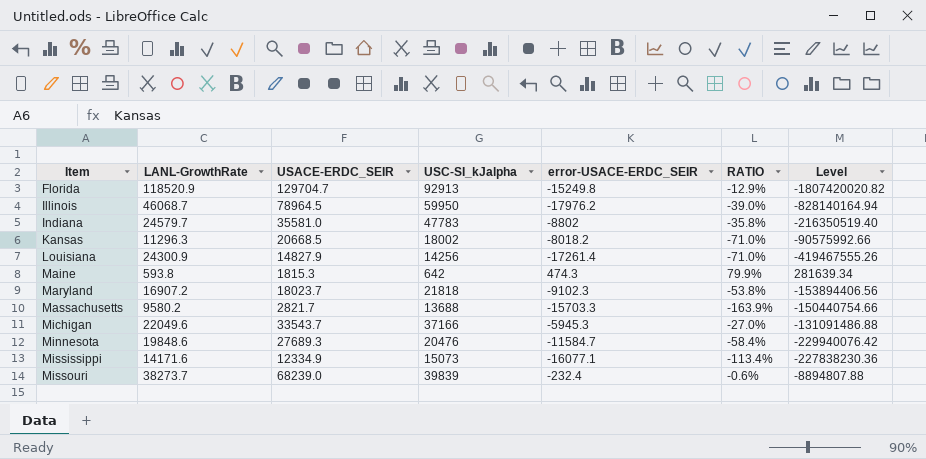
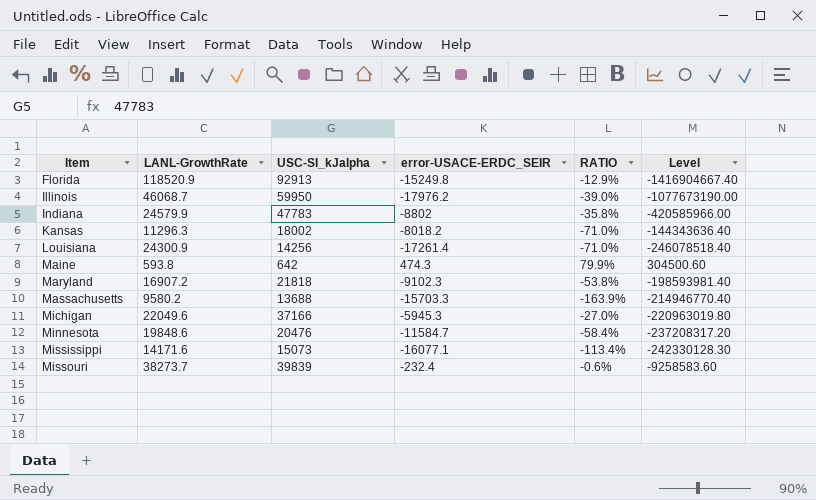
column USACE-ERDC_SEIR | position: 3 -> none
column Level | formula: [LANL-GrowthRate] * [error-USACE-ERDC_SEIR] -> [USC-SI_kJalpha] * [error-USACE-ERDC_SEIR]
Indiana | LANL-GrowthRate: 24579.7 -> 24579.9

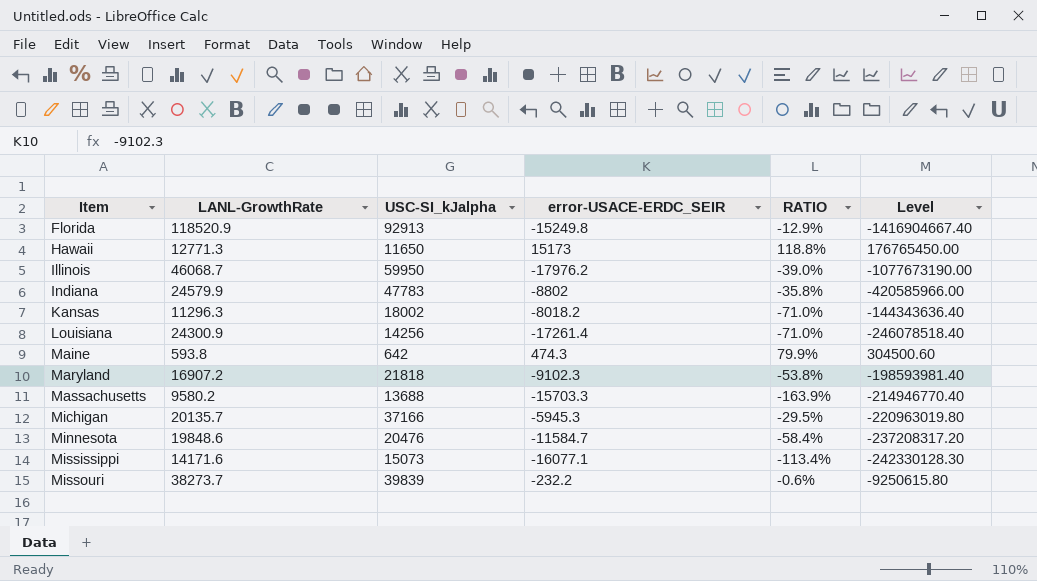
row Hawaii: none -> 12771.3 | 11650 | 15173 | 118.8% | 176765450.00
Michigan | LANL-GrowthRate: 22049.6 -> 20135.7
Michigan | RATIO: -27.0% -> -29.5%
Missouri | error-USACE-ERDC_SEIR: -232.4 -> -232.2
Missouri | Level: -9258583.60 -> -9250615.80

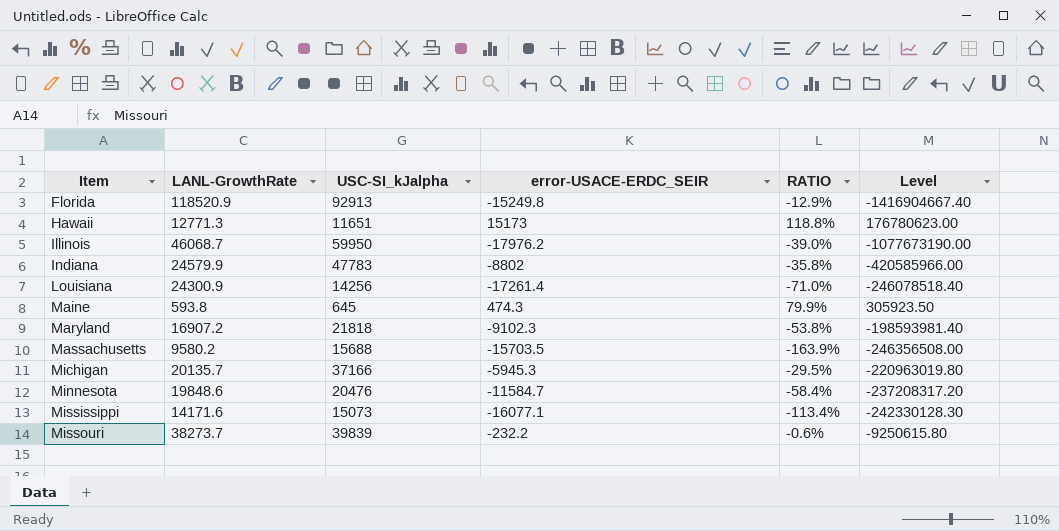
row Kansas: 11296.3 | 18002 | -8018.2 | -71.0% | -144343636.40 -> none
Hawaii | USC-SI_kJalpha: 11650 -> 11651
Hawaii | Level: 176765450.00 -> 176780623.00
Maine | USC-SI_kJalpha: 642 -> 645
Maine | Level: 304500.60 -> 305923.50
Massachusetts | USC-SI_kJalpha: 13688 -> 15688
Massachusetts | error-USACE-ERDC_SEIR: -15703.3 -> -15703.5
Massachusetts | Level: -214946770.40 -> -246356508.00

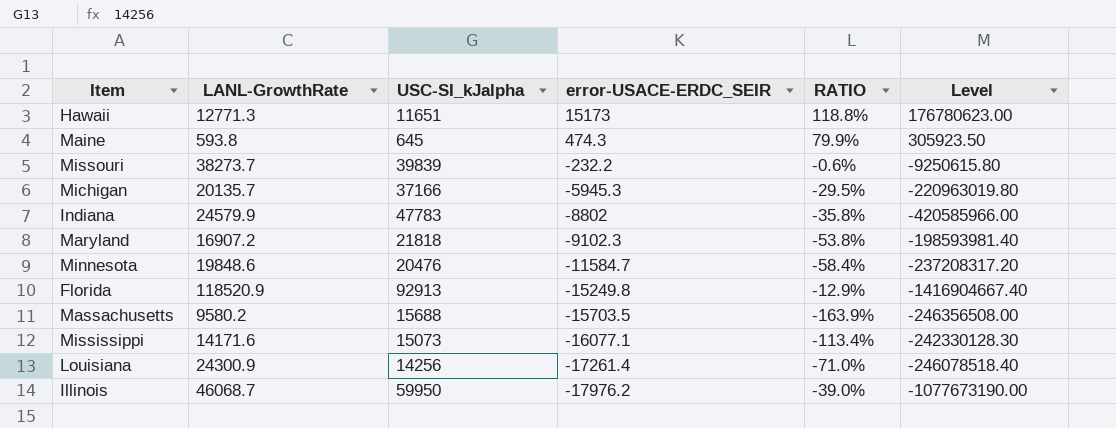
row order: Item ascending -> error-USACE-ERDC_SEIR descending

